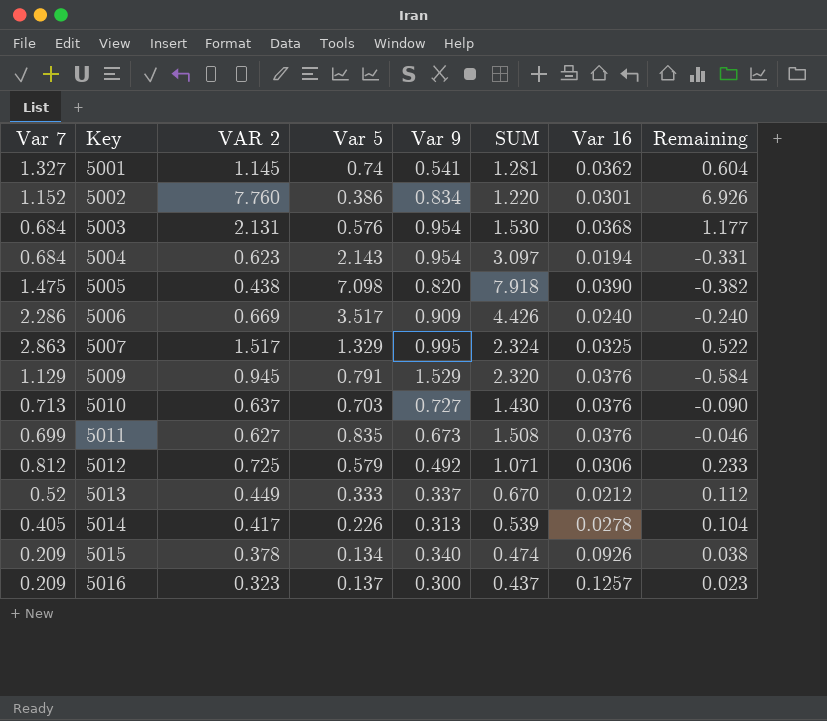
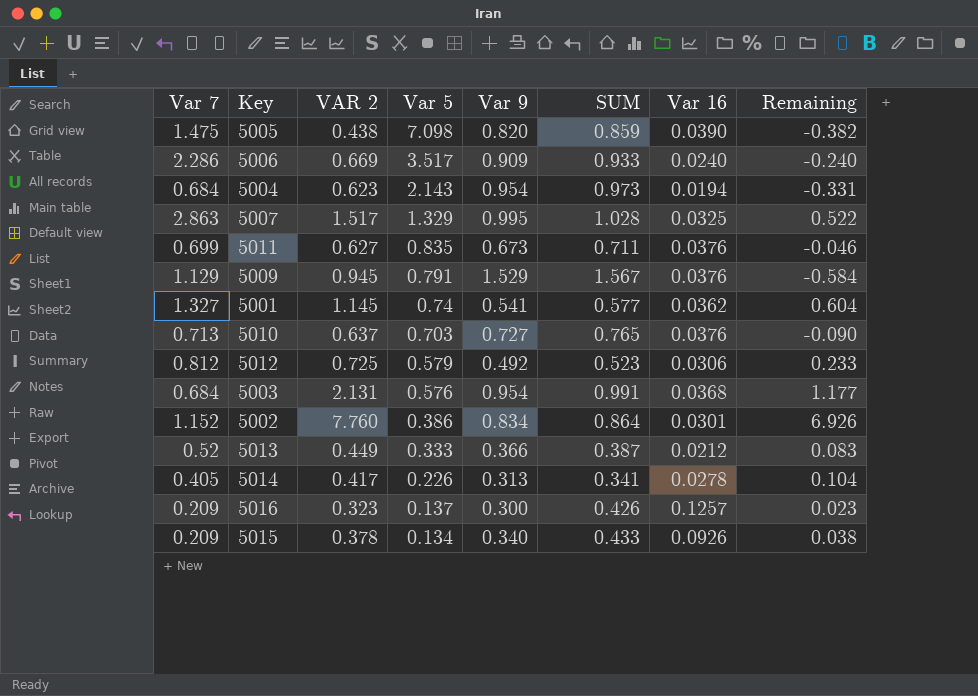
row order: Key ascending -> Var 5 descending
column SUM | formula: [Var 5] + [Var 9] -> [Var 9] + [Var 16]
5013 | Var 9: 0.337 -> 0.366
5013 | Remaining: 0.112 -> 0.083

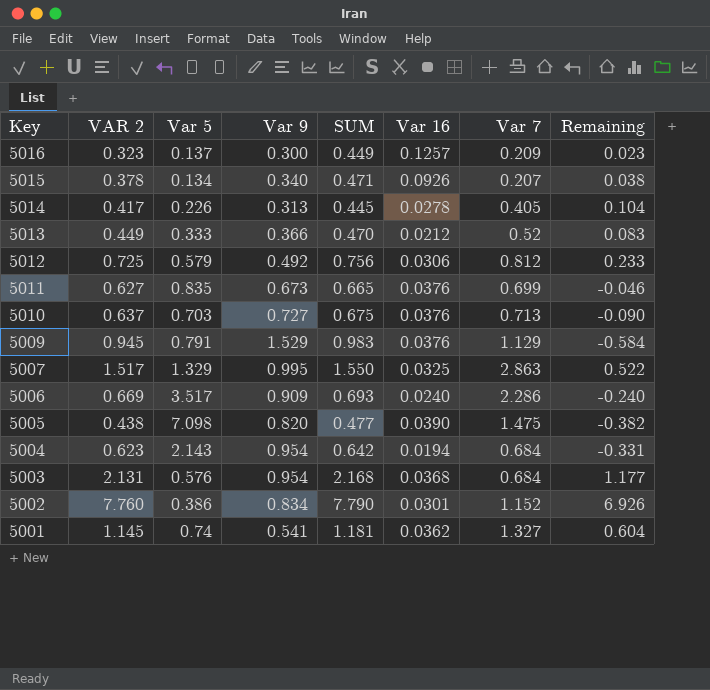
row order: Var 5 descending -> Key descending
column SUM | formula: [Var 9] + [Var 16] -> [VAR 2] + [Var 16]
column Var 7 | position: 1 -> 7
5015 | Var 7: 0.209 -> 0.207

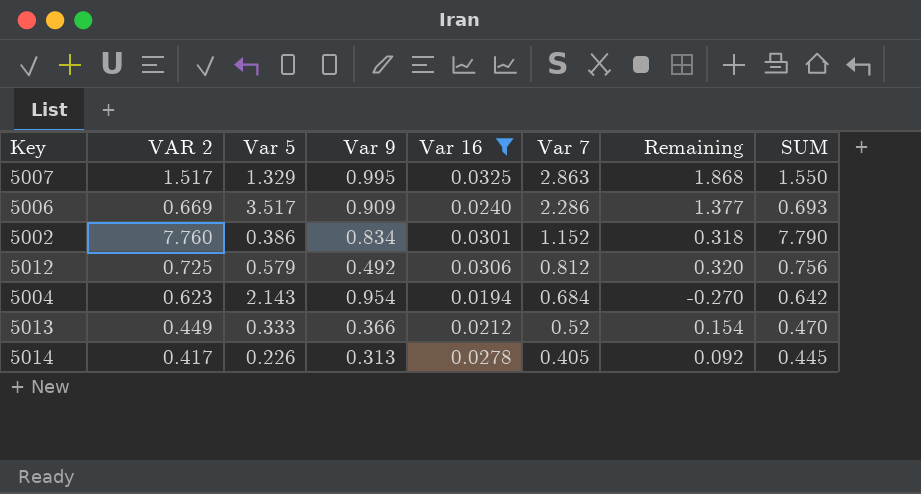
filter: none -> Var 16 <= 0.0325
row order: Key descending -> Var 7 descending
column Remaining | formula: [VAR 2] - [Var 9] -> [Var 7] - [Var 9]
column SUM | position: 5 -> 8

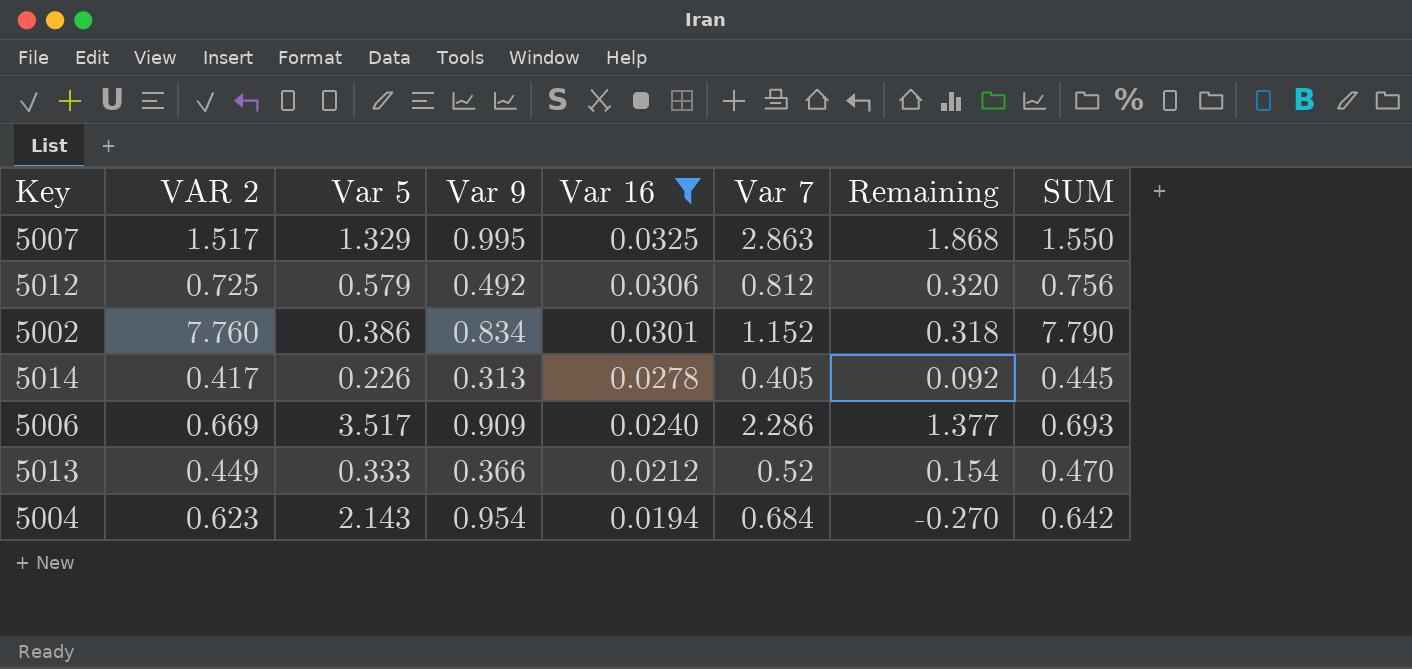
row order: Var 7 descending -> Var 16 descending

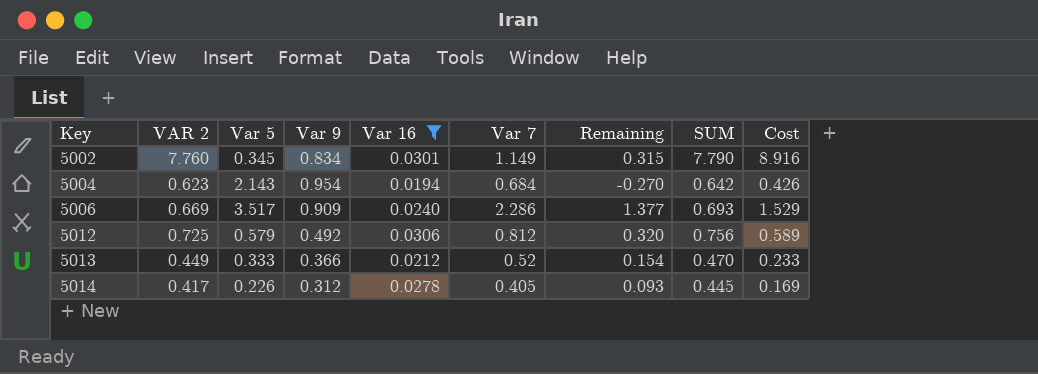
row order: Var 16 descending -> Key ascending
column Cost | formula: none -> [VAR 2] * [Var 7]
row 5007: 1.517 | 1.329 | 0.995 | 0.0325 | 2.863 | 1.868 | 1.550 -> none
5002 | Var 5: 0.386 -> 0.345
5002 | Var 7: 1.152 -> 1.149
5002 | Remaining: 0.318 -> 0.315
5014 | Var 9: 0.313 -> 0.312
5014 | Remaining: 0.092 -> 0.093

